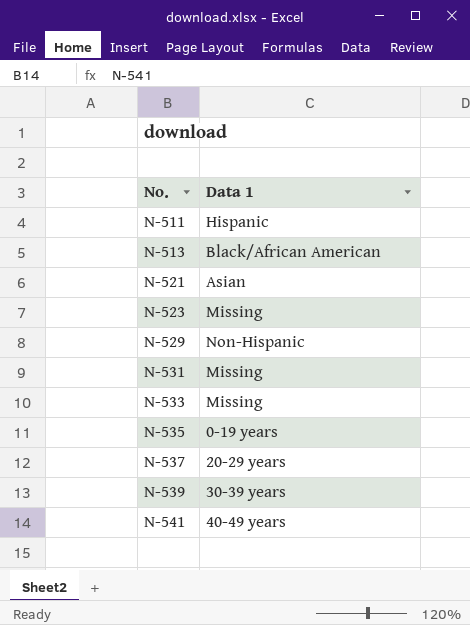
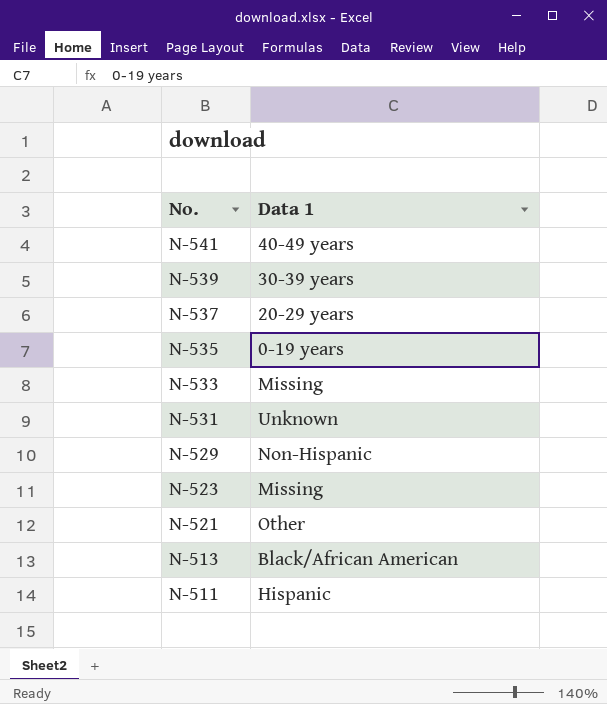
row order: No. ascending -> No. descending
N-531 | Data 1: Missing -> Unknown
N-521 | Data 1: Asian -> Other

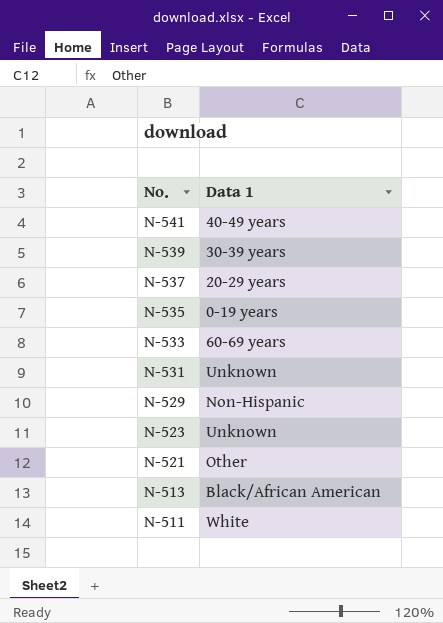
N-533 | Data 1: Missing -> 60-69 years
N-523 | Data 1: Missing -> Unknown
N-511 | Data 1: Hispanic -> White

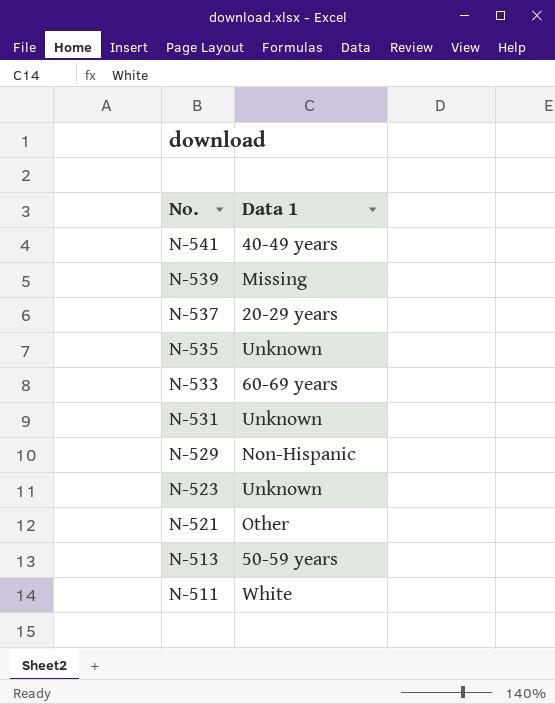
N-539 | Data 1: 30-39 years -> Missing
N-535 | Data 1: 0-19 years -> Unknown
N-513 | Data 1: Black/African American -> 50-59 years

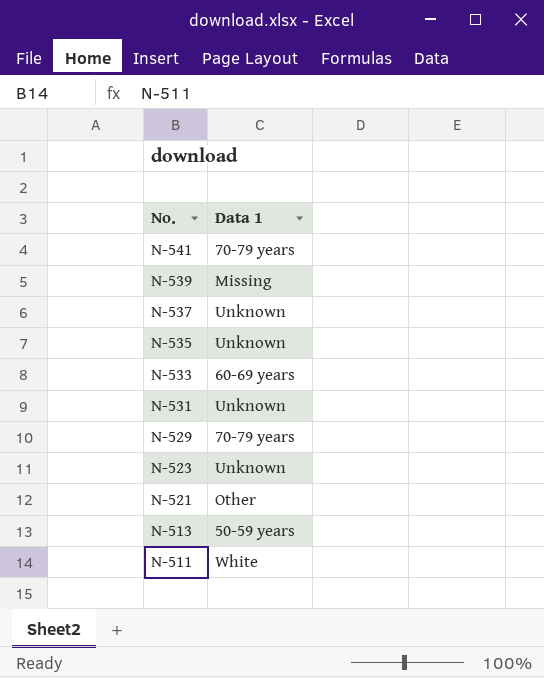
N-541 | Data 1: 40-49 years -> 70-79 years
N-537 | Data 1: 20-29 years -> Unknown
N-529 | Data 1: Non-Hispanic -> 70-79 years

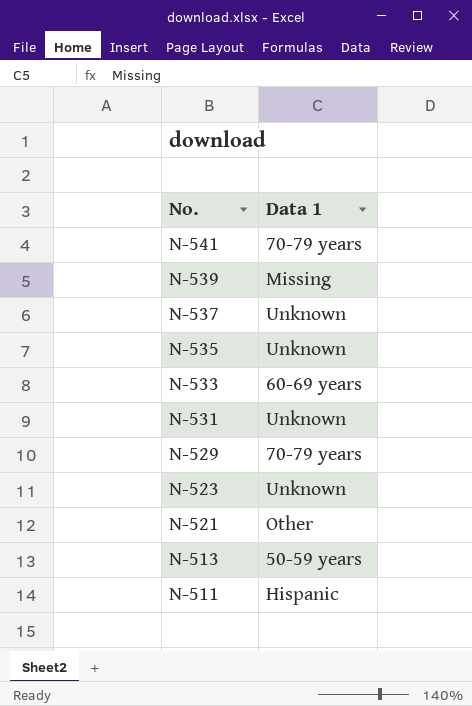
N-511 | Data 1: White -> Hispanic

